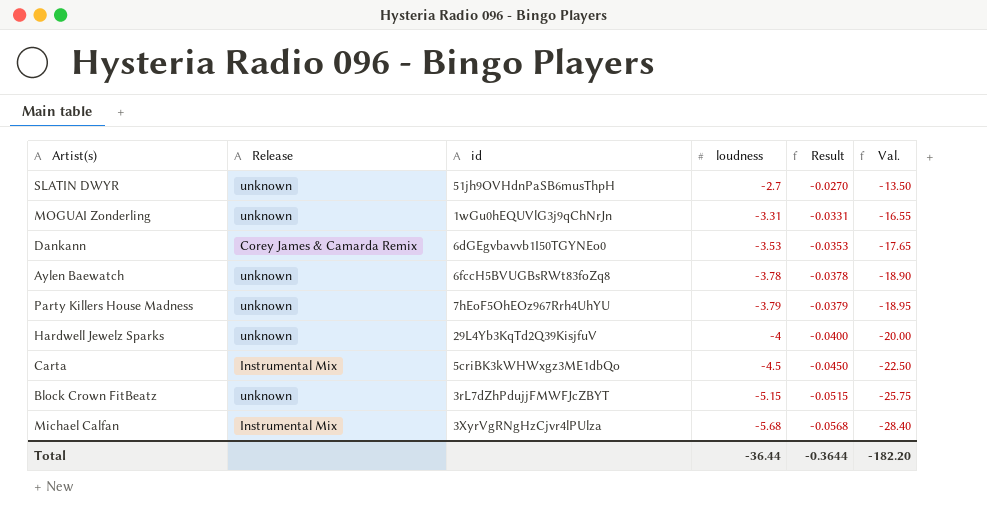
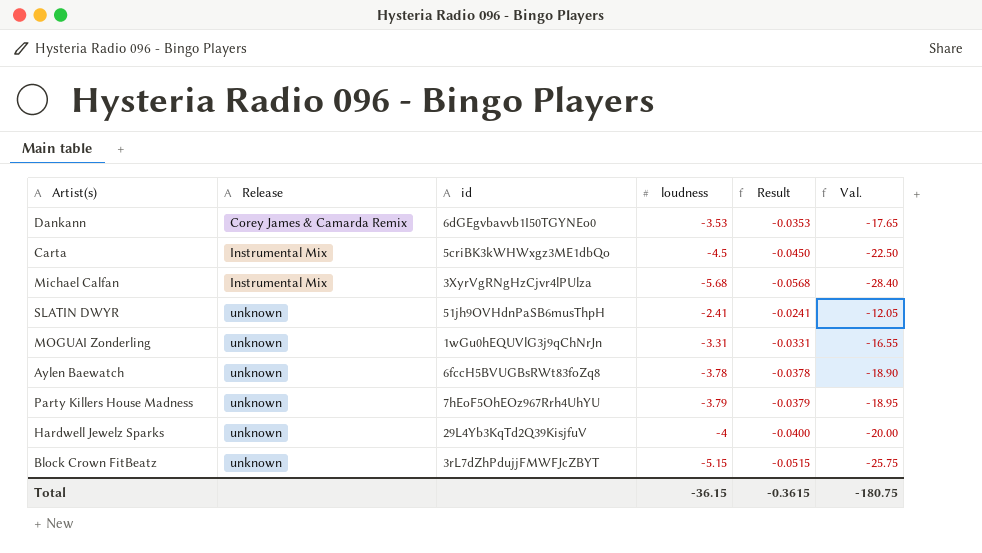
row order: loudness descending -> Release ascending
SLATIN DWYR | loudness: -2.7 -> -2.41
SLATIN DWYR | Result: -0.0270 -> -0.0241
SLATIN DWYR | Val.: -13.50 -> -12.05
Total | loudness: -36.44 -> -36.15
Total | Result: -0.3644 -> -0.3615
Total | Val.: -182.20 -> -180.75

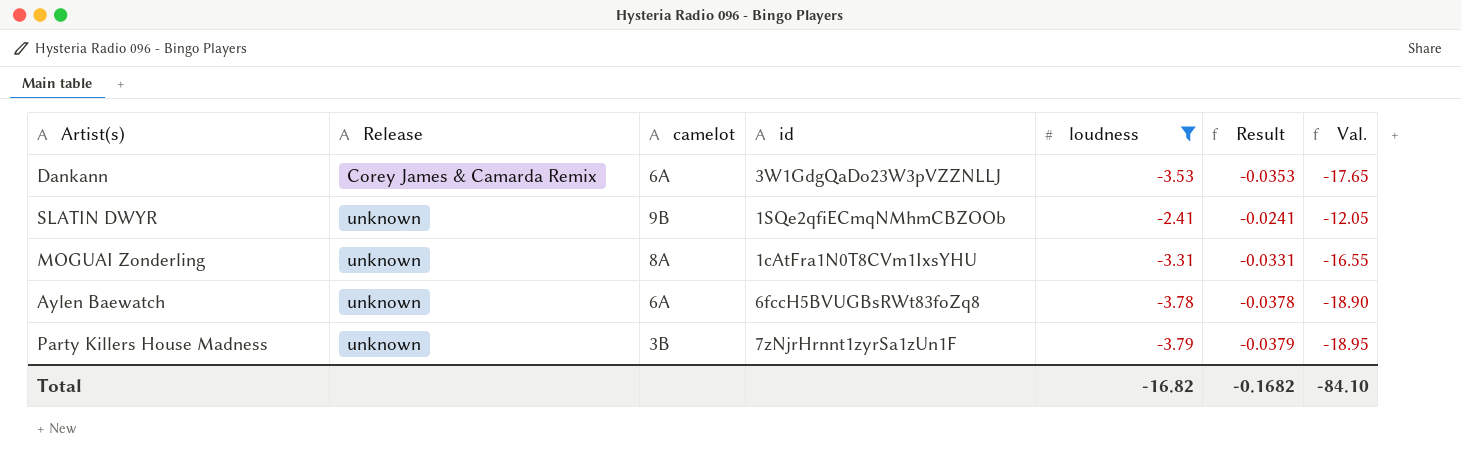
filter: none -> loudness >= -3.79
column camelot | position: none -> 3
Dankann | id: 6dGEgvbavvb1I50TGYNEo0 -> 3W1GdgQaDo23W3pVZZNLLJ
SLATIN DWYR | id: 51jh9OVHdnPaSB6musThpH -> 1SQe2qfiECmqNMhmCBZOOb
MOGUAI Zonderling | id: 1wGu0hEQUVlG3j9qChNrJn -> 1cAtFra1N0T8CVm1IxsYHU
Party Killers House Madness | id: 7hEoF5OhEOz967Rrh4UhYU -> 7zNjrHrnnt1zyrSa1zUn1F
Total | loudness: -36.15 -> -16.82
Total | Result: -0.3615 -> -0.1682
Total | Val.: -180.75 -> -84.10

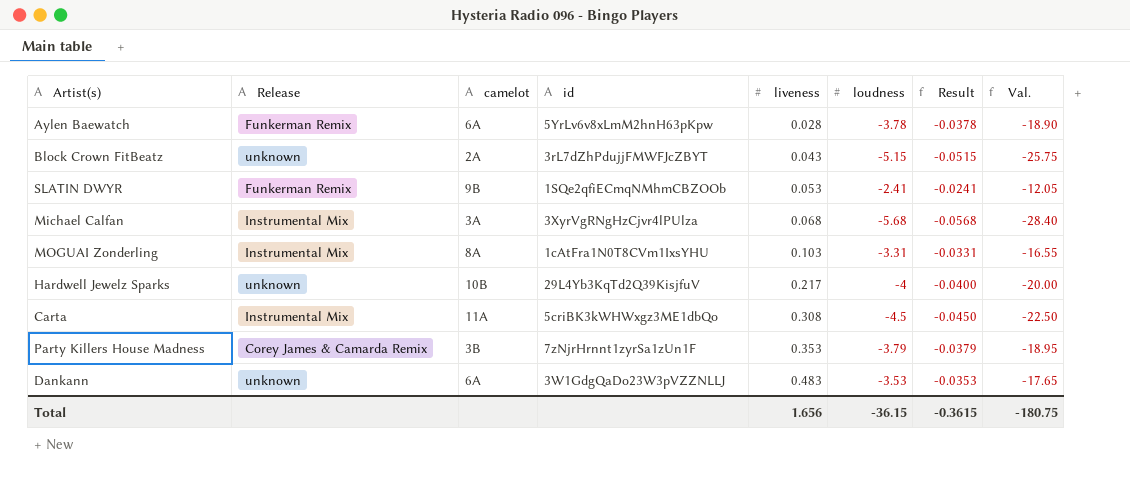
filter: loudness >= -3.79 -> none
row order: Release ascending -> liveness ascending
column liveness | position: none -> 5
Aylen Baewatch | Release: unknown -> Funkerman Remix
Aylen Baewatch | id: 6fccH5BVUGBsRWt83foZq8 -> 5YrLv6v8xLmM2hnH63pKpw
SLATIN DWYR | Release: unknown -> Funkerman Remix
MOGUAI Zonderling | Release: unknown -> Instrumental Mix
Party Killers House Madness | Release: unknown -> Corey James & Camarda Remix
Dankann | Release: Corey James & Camarda Remix -> unknown
Total | loudness: -16.82 -> -36.15
Total | Result: -0.1682 -> -0.3615
Total | Val.: -84.10 -> -180.75

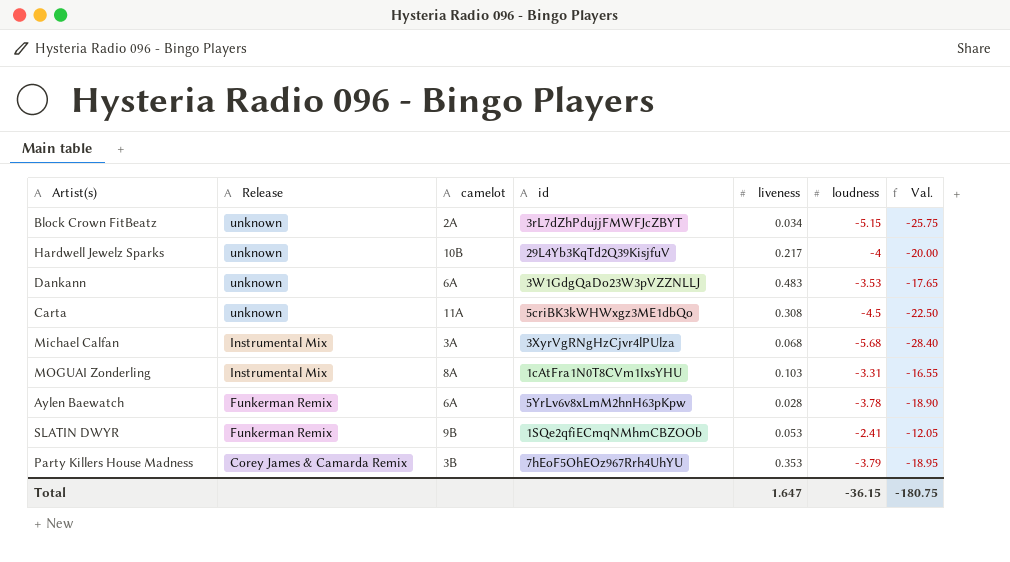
row order: liveness ascending -> Release descending
column Result | formula: [loudness] * 0.01 -> none
Block Crown FitBeatz | liveness: 0.043 -> 0.034
Carta | Release: Instrumental Mix -> unknown
Party Killers House Madness | id: 7zNjrHrnnt1zyrSa1zUn1F -> 7hEoF5OhEOz967Rrh4UhYU
Total | liveness: 1.656 -> 1.647

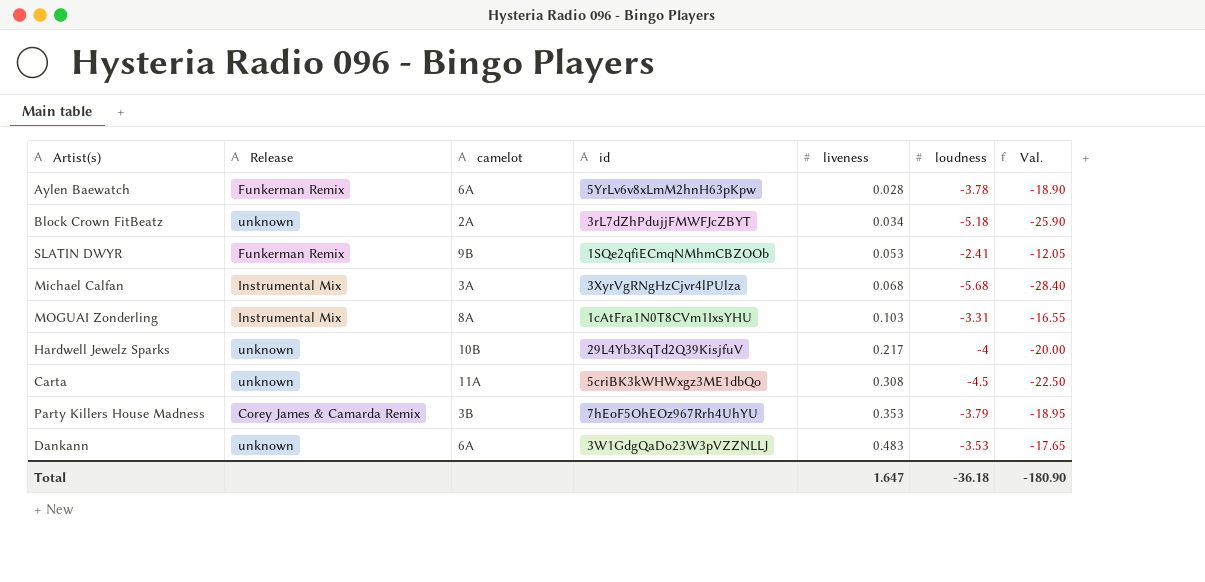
row order: Release descending -> liveness ascending
Block Crown FitBeatz | loudness: -5.15 -> -5.18
Block Crown FitBeatz | Val.: -25.75 -> -25.90
Total | loudness: -36.15 -> -36.18
Total | Val.: -180.75 -> -180.90

